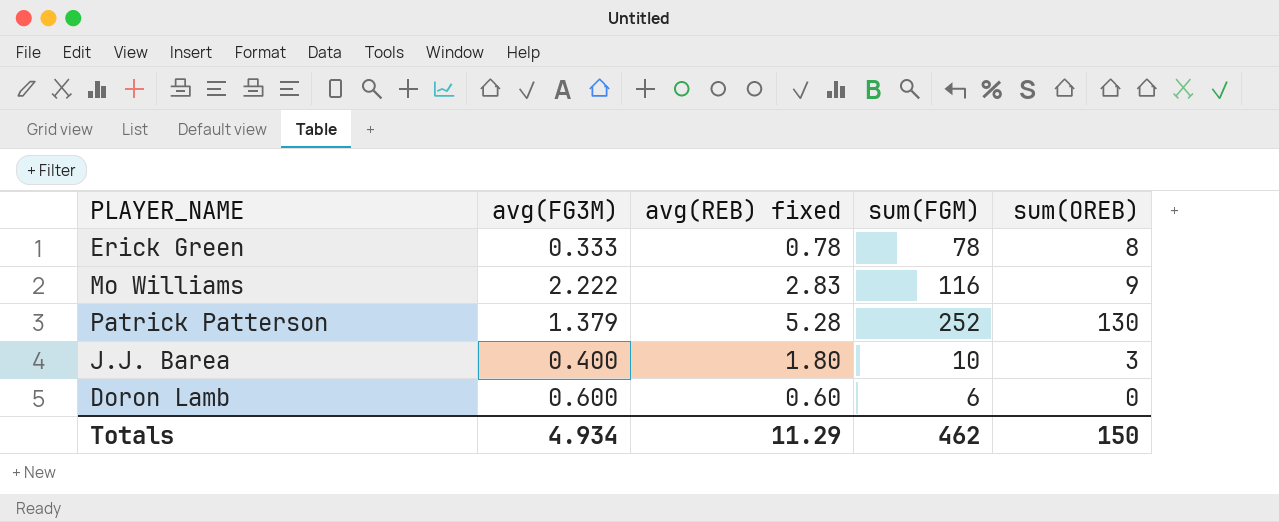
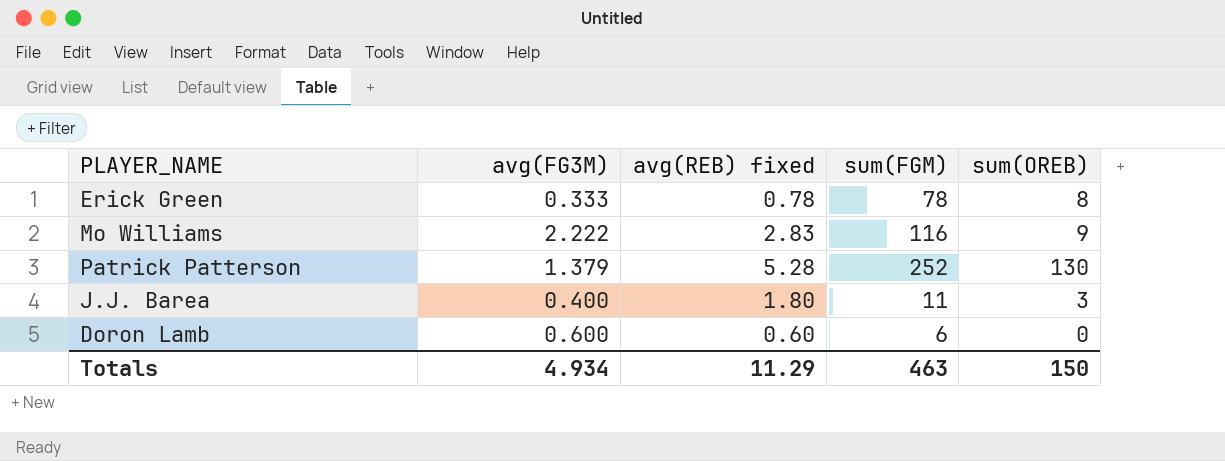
J.J. Barea | sum(FGM): 10 -> 11
Totals | sum(FGM): 462 -> 463

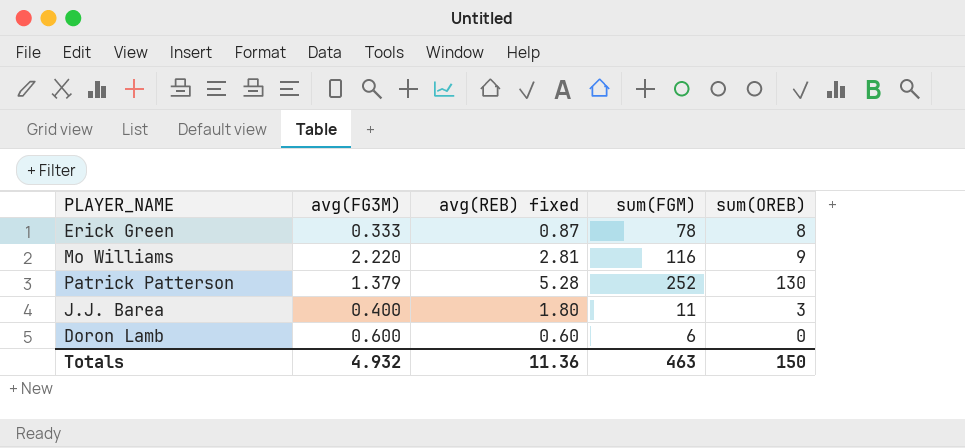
Erick Green | avg(REB) fixed: 0.78 -> 0.87
Mo Williams | avg(FG3M): 2.222 -> 2.220
Mo Williams | avg(REB) fixed: 2.83 -> 2.81
Totals | avg(FG3M): 4.934 -> 4.932
Totals | avg(REB) fixed: 11.29 -> 11.36

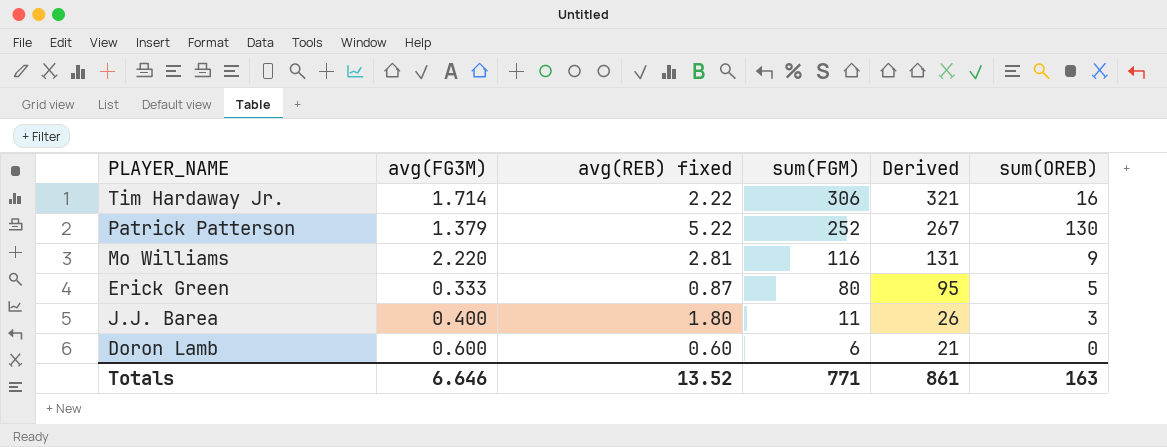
row order: none -> sum(FGM) descending
column Derived | formula: none -> [sum(FGM)] + 15
row Tim Hardaway Jr.: none -> 1.714 | 2.22 | 306 | 321 | 16
Patrick Patterson | avg(REB) fixed: 5.28 -> 5.22
Erick Green | sum(FGM): 78 -> 80
Erick Green | sum(OREB): 8 -> 5
Totals | avg(FG3M): 4.932 -> 6.646
Totals | avg(REB) fixed: 11.36 -> 13.52
Totals | sum(FGM): 463 -> 771
Totals | sum(OREB): 150 -> 163

